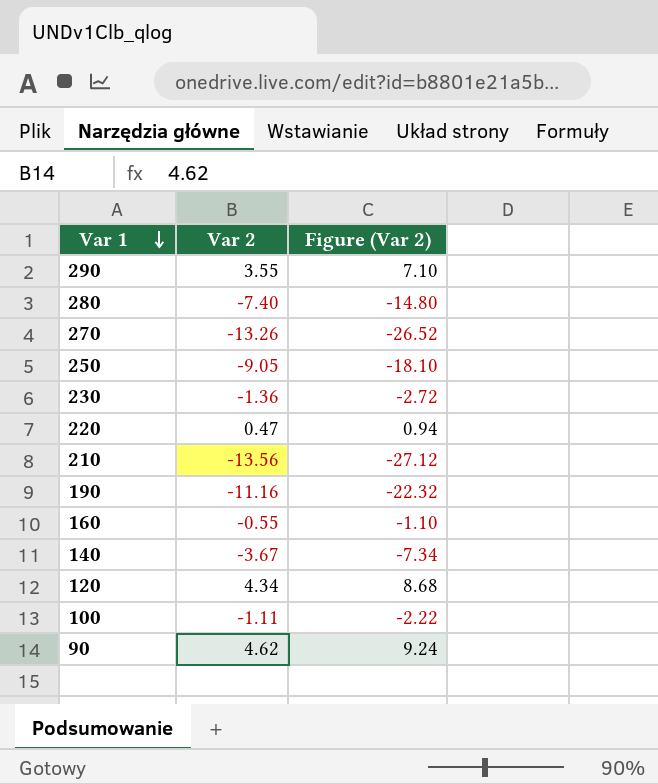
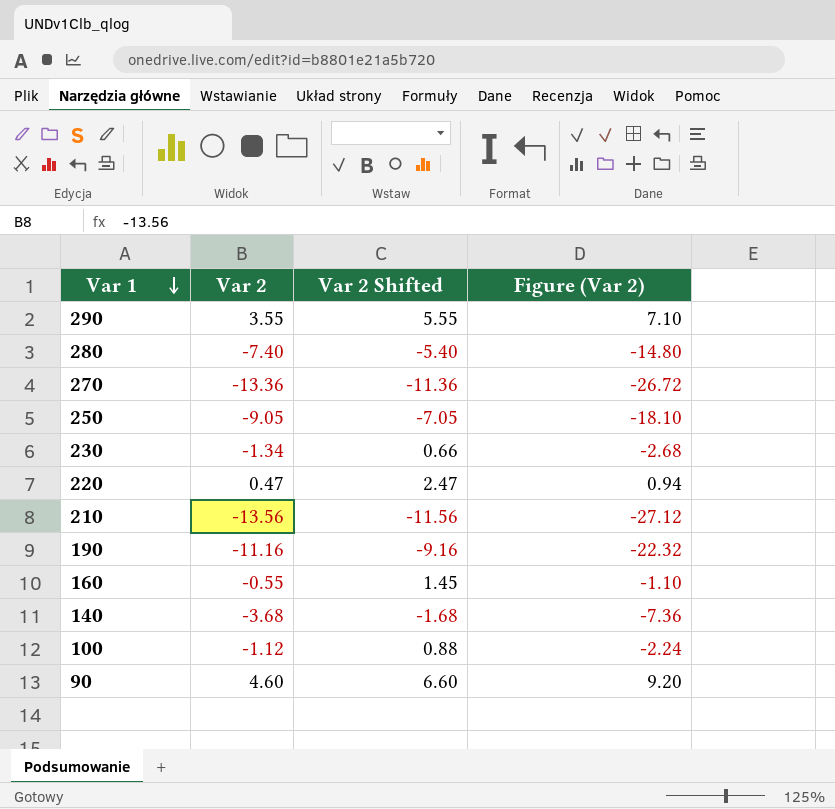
column Var 2 Shifted | formula: none -> [Var 2] + 2
row 120: 4.34 | 8.68 -> none
270 | Var 2: -13.26 -> -13.36
270 | Figure (Var 2): -26.52 -> -26.72
230 | Var 2: -1.36 -> -1.34
230 | Figure (Var 2): -2.72 -> -2.68
140 | Var 2: -3.67 -> -3.68
140 | Figure (Var 2): -7.34 -> -7.36
100 | Var 2: -1.11 -> -1.12
100 | Figure (Var 2): -2.22 -> -2.24
90 | Var 2: 4.62 -> 4.60
90 | Figure (Var 2): 9.24 -> 9.20

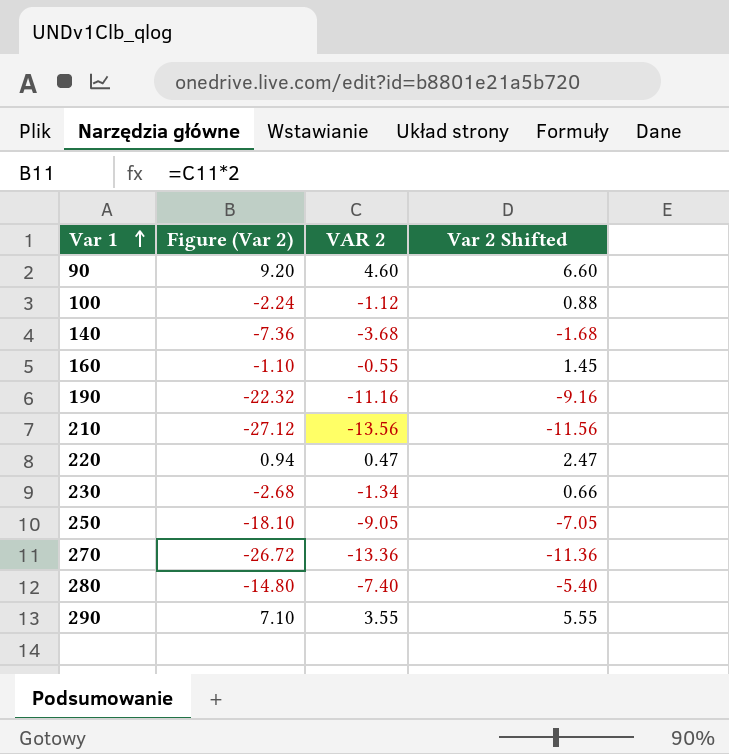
row order: Var 1 descending -> Var 1 ascending
column Figure (Var 2) | position: 4 -> 2
column name: Var 2 -> VAR 2

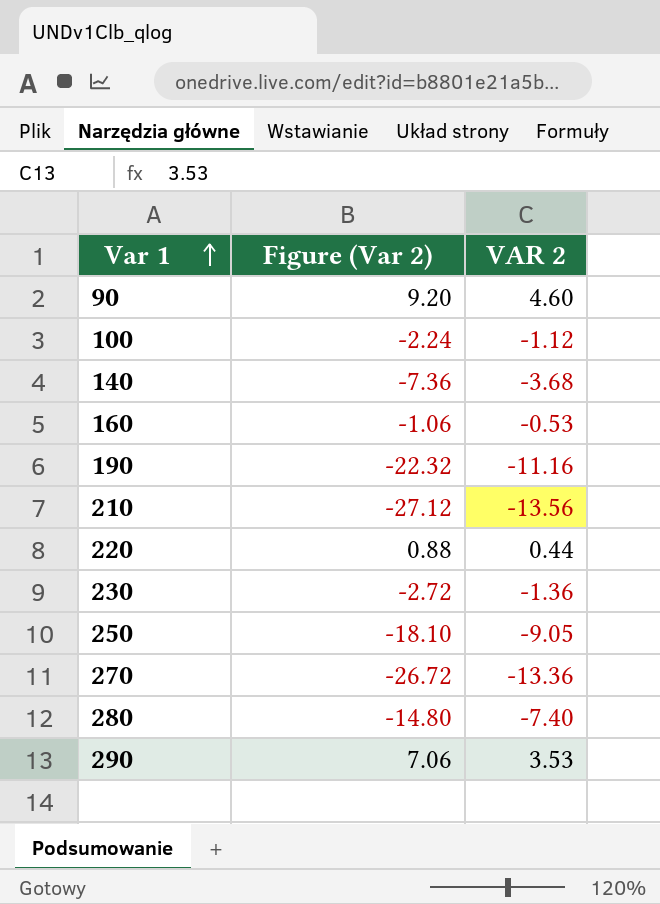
column Var 2 Shifted | formula: [VAR 2] + 2 -> none
160 | Figure (Var 2): -1.10 -> -1.06
160 | VAR 2: -0.55 -> -0.53
220 | Figure (Var 2): 0.94 -> 0.88
220 | VAR 2: 0.47 -> 0.44
230 | Figure (Var 2): -2.68 -> -2.72
230 | VAR 2: -1.34 -> -1.36
290 | Figure (Var 2): 7.10 -> 7.06
290 | VAR 2: 3.55 -> 3.53

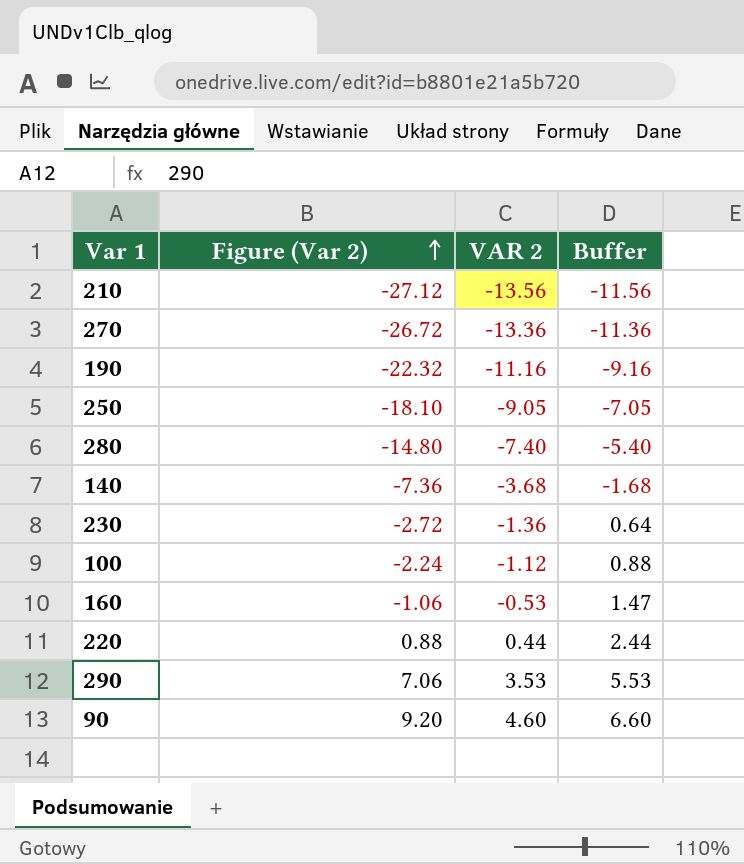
row order: Var 1 ascending -> Figure (Var 2) ascending
column Buffer | formula: none -> [VAR 2] + 2

